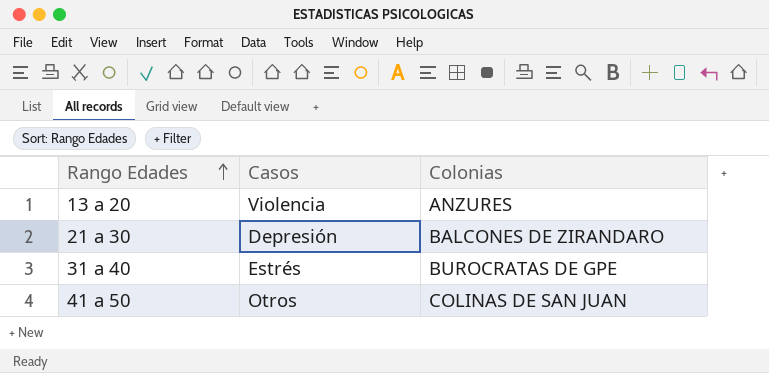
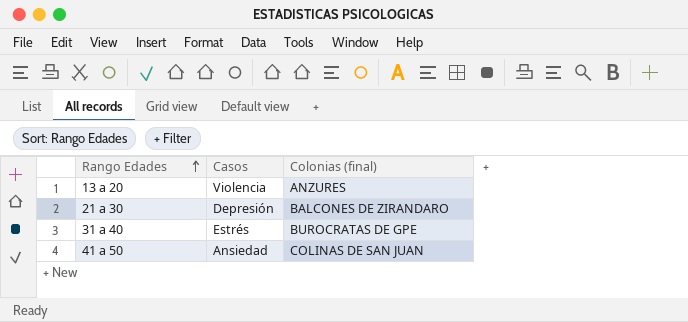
column name: Colonias -> Colonias (final)
41 a 50 | Casos: Otros -> Ansiedad

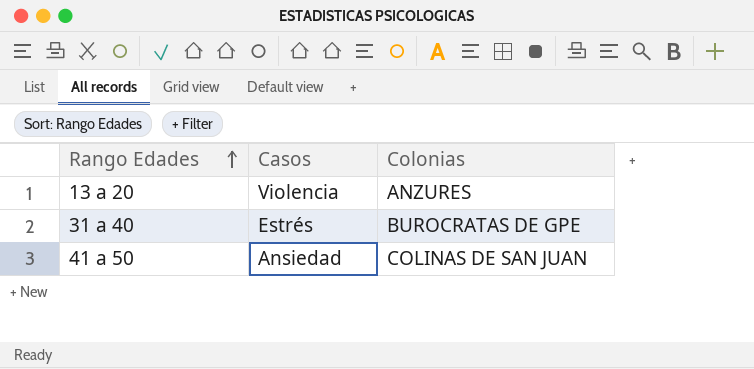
column name: Colonias (final) -> Colonias
row 21 a 30: Depresión | BALCONES DE ZIRANDARO -> none

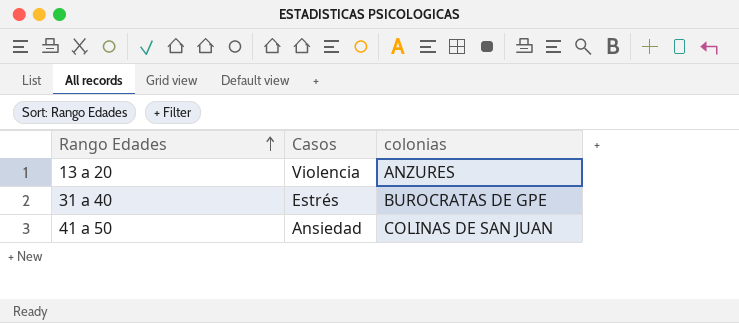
column name: Colonias -> colonias

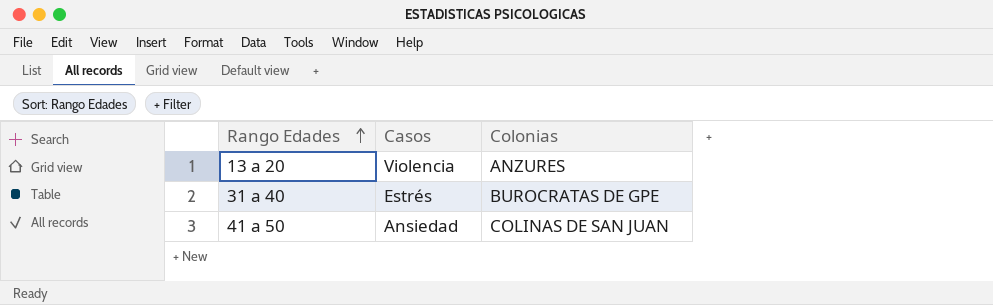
column name: colonias -> Colonias

